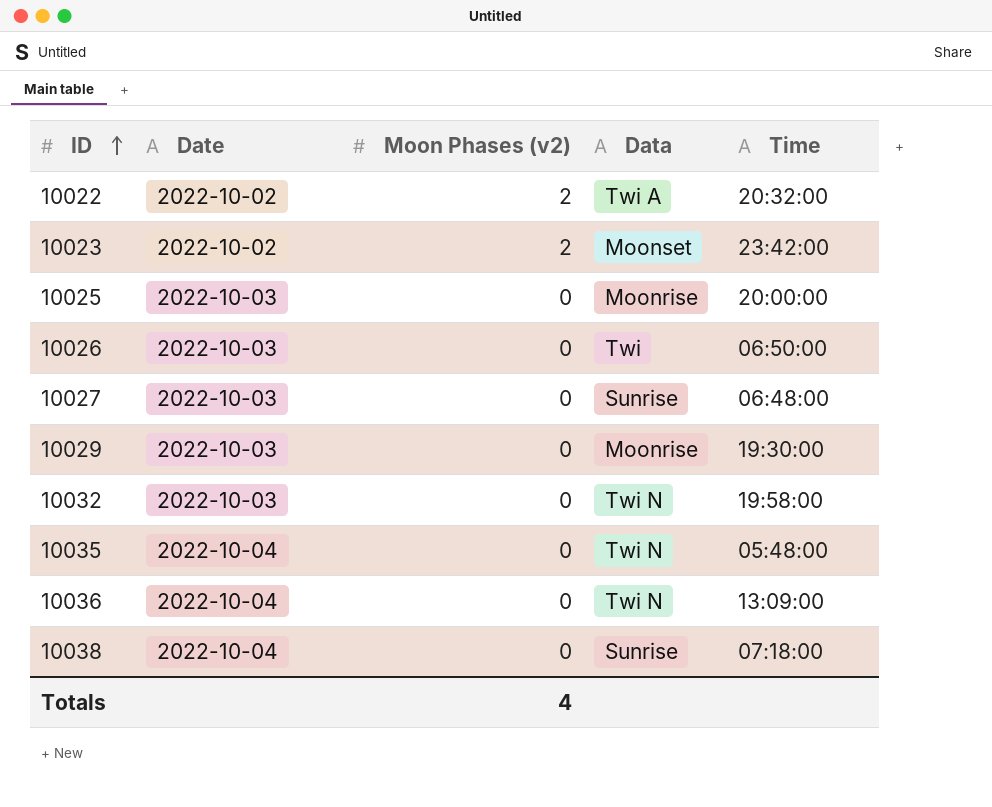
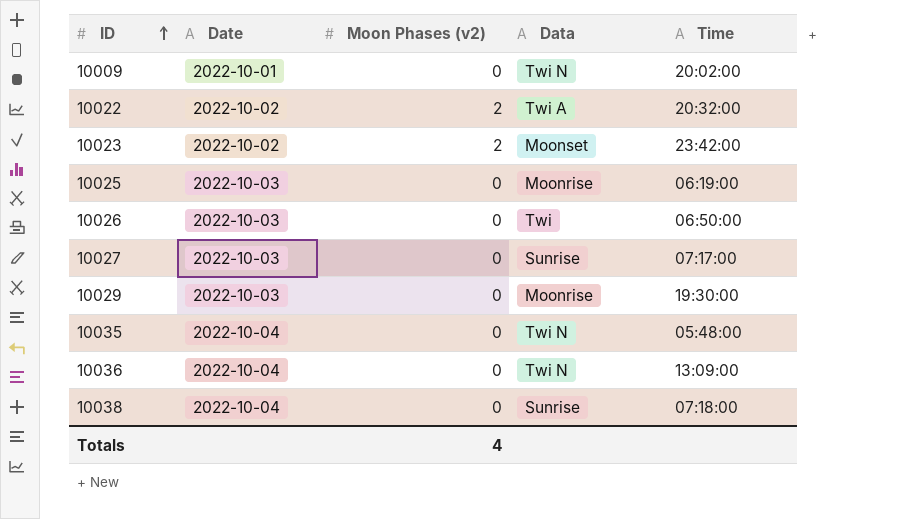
row 10032: 2022-10-03 | 0 | Twi N | 19:58:00 -> none
row 10009: none -> 2022-10-01 | 0 | Twi N | 20:02:00
10025 | Time: 20:00:00 -> 06:19:00
10027 | Time: 06:48:00 -> 07:17:00

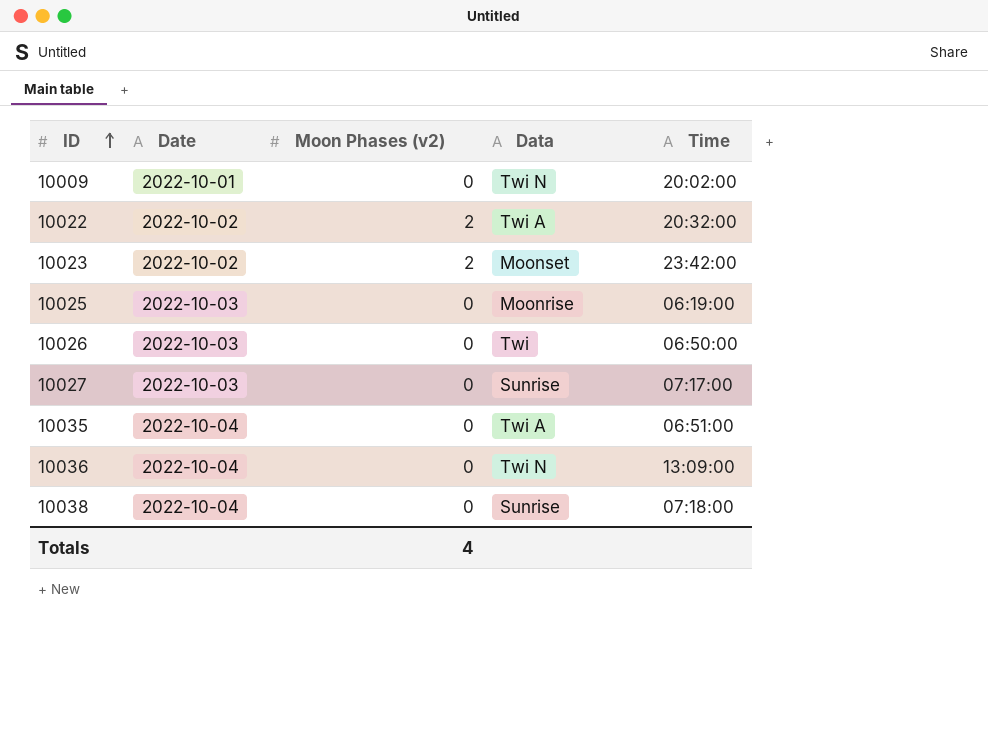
row 10029: 2022-10-03 | 0 | Moonrise | 19:30:00 -> none
10035 | Data: Twi N -> Twi A
10035 | Time: 05:48:00 -> 06:51:00

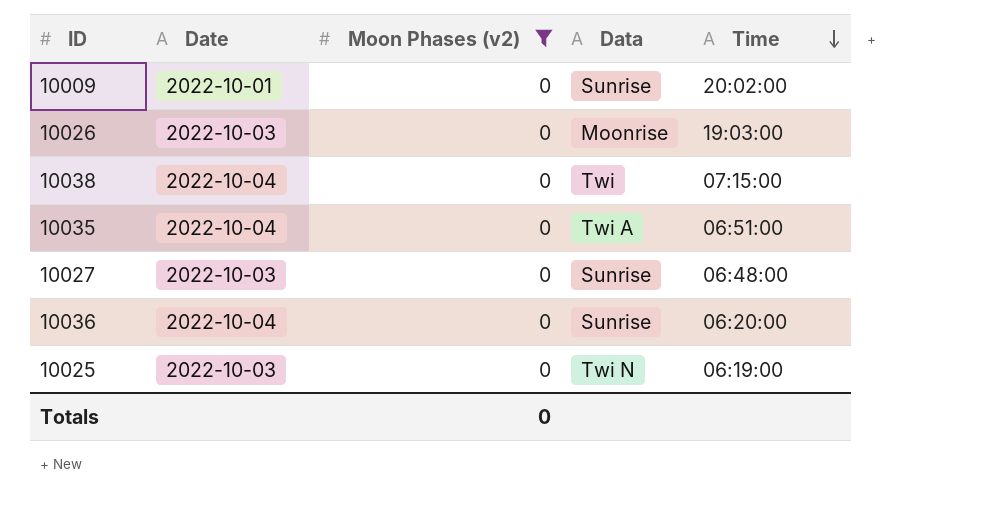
filter: none -> Moon Phases (v2) = 0
row order: ID ascending -> Time descending
10009 | Data: Twi N -> Sunrise
10026 | Data: Twi -> Moonrise
10026 | Time: 06:50:00 -> 19:03:00
10038 | Data: Sunrise -> Twi
10038 | Time: 07:18:00 -> 07:15:00
10027 | Time: 07:17:00 -> 06:48:00
10036 | Data: Twi N -> Sunrise
10036 | Time: 13:09:00 -> 06:20:00
10025 | Data: Moonrise -> Twi N
Totals | Moon Phases (v2): 4 -> 0

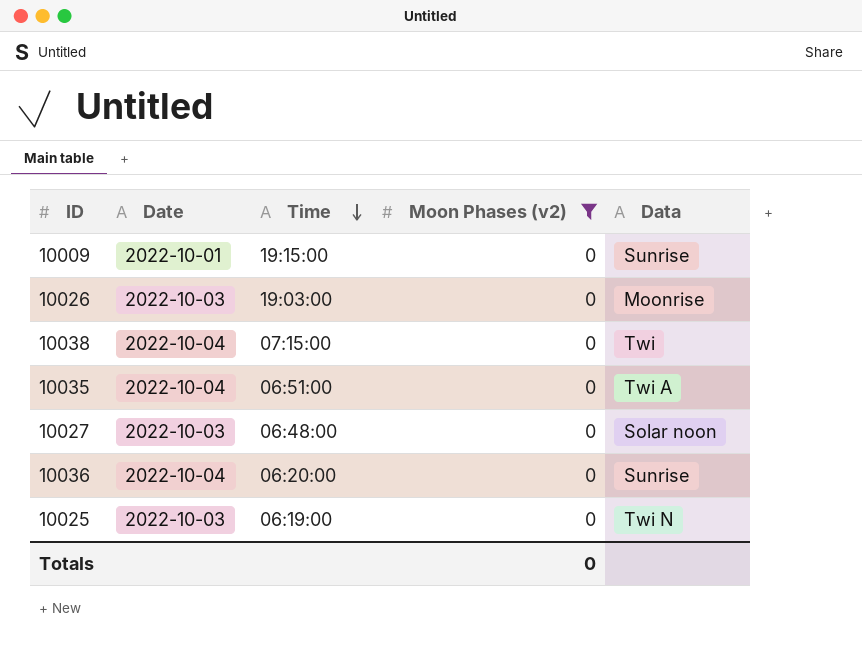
column Time | position: 5 -> 3
10009 | Time: 20:02:00 -> 19:15:00
10027 | Data: Sunrise -> Solar noon

